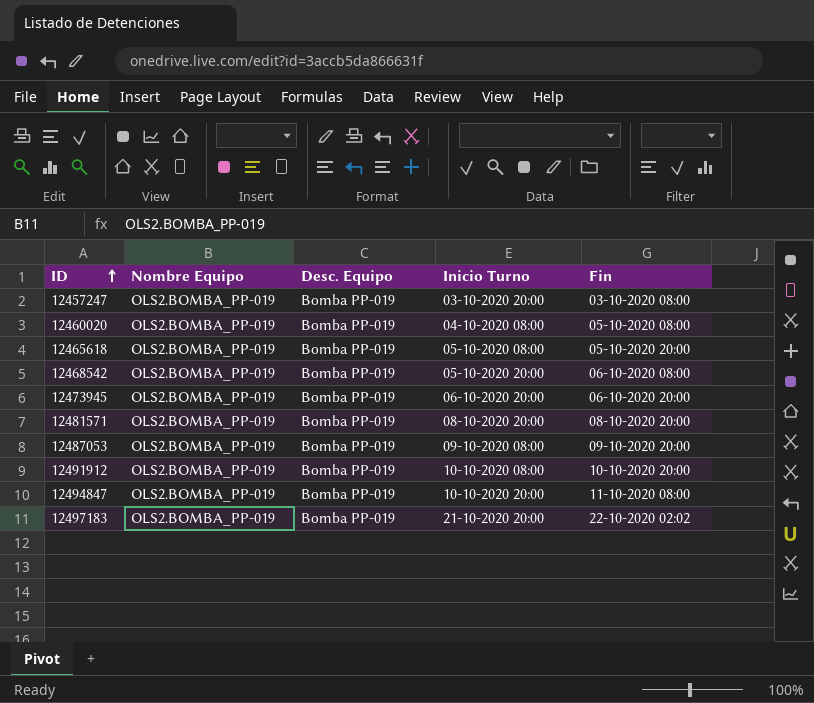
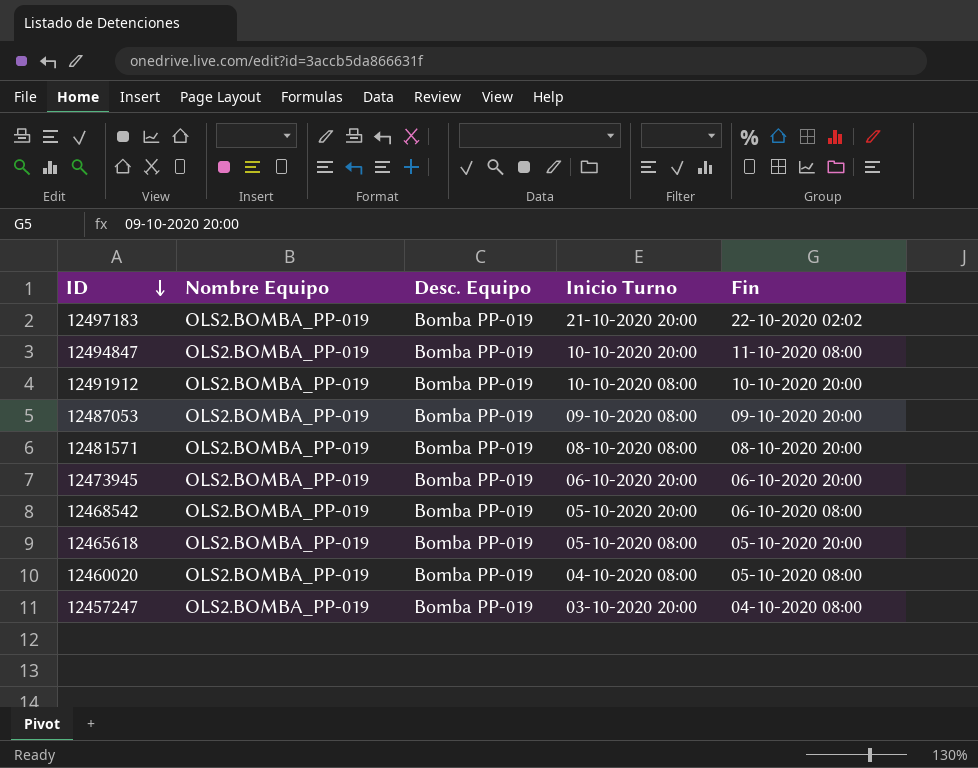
row order: ID ascending -> ID descending
12481571 | Inicio Turno: 08-10-2020 20:00 -> 08-10-2020 08:00
12457247 | Fin: 03-10-2020 08:00 -> 04-10-2020 08:00

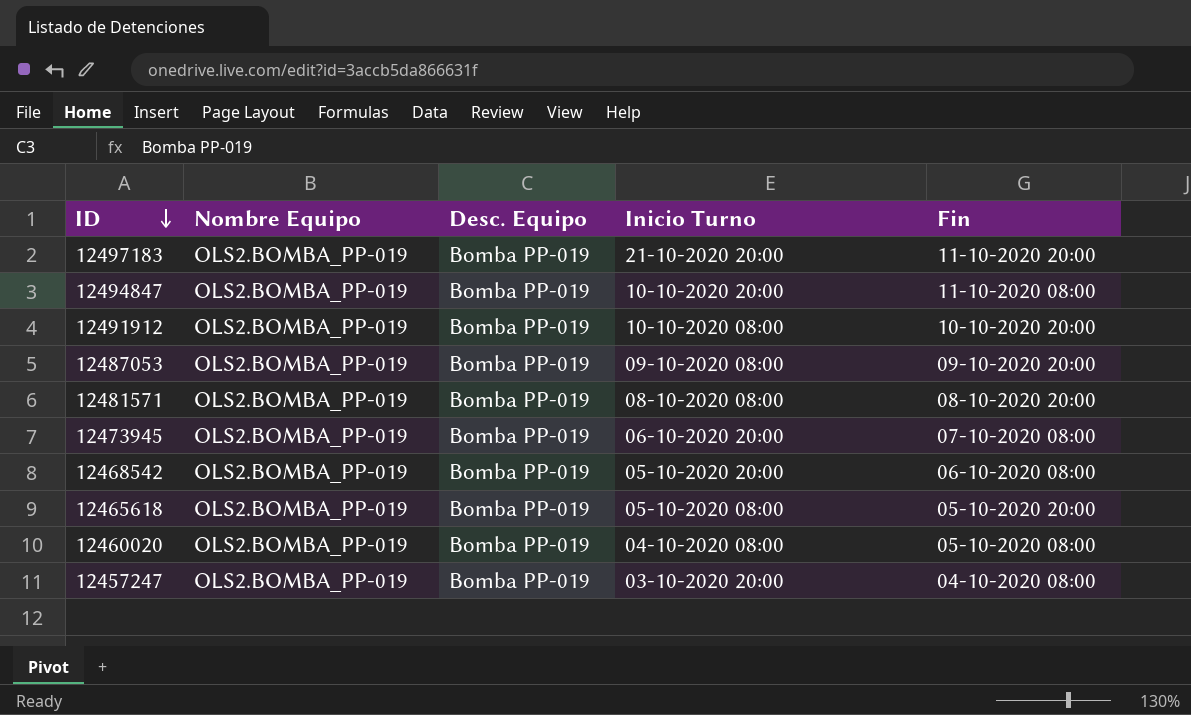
12497183 | Fin: 22-10-2020 02:02 -> 11-10-2020 20:00
12473945 | Fin: 06-10-2020 20:00 -> 07-10-2020 08:00

